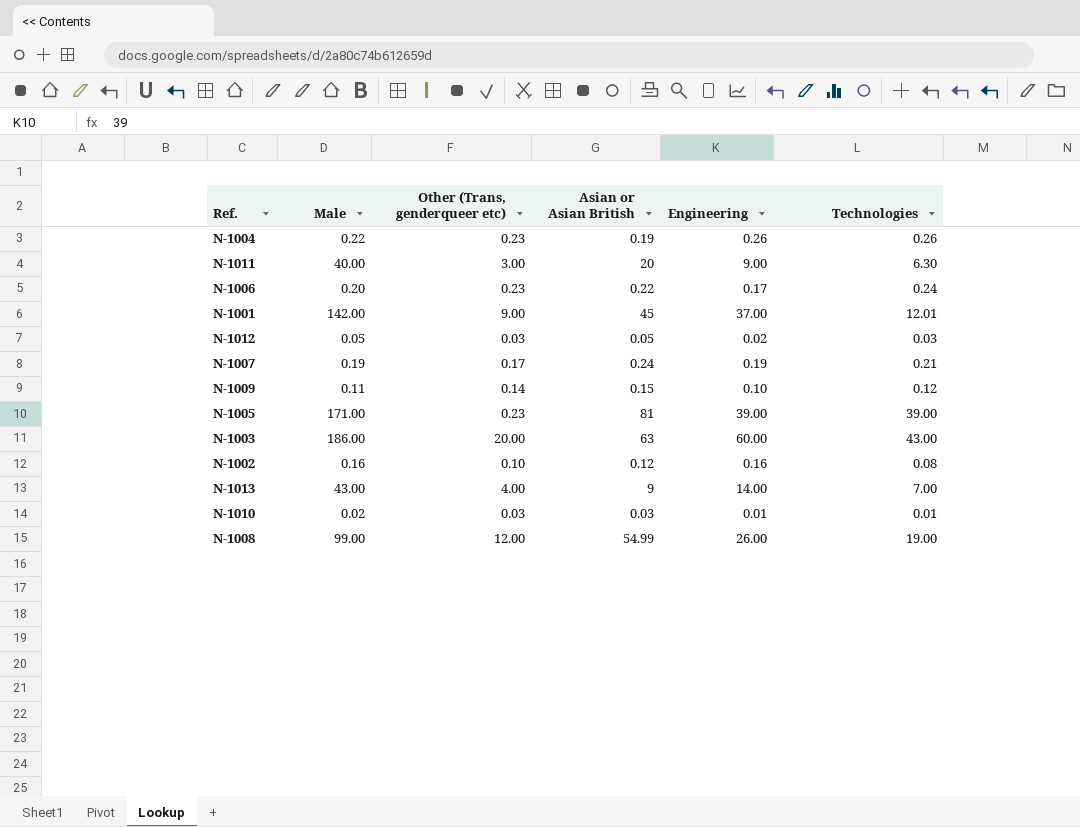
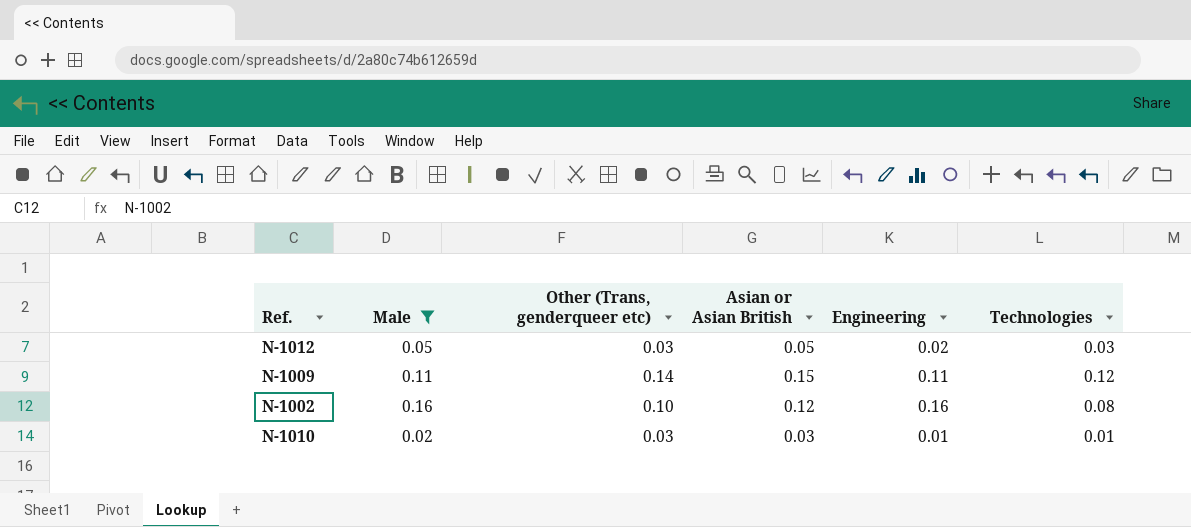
filter: none -> Male <= 0.16
N-1009 | Engineering: 0.10 -> 0.11

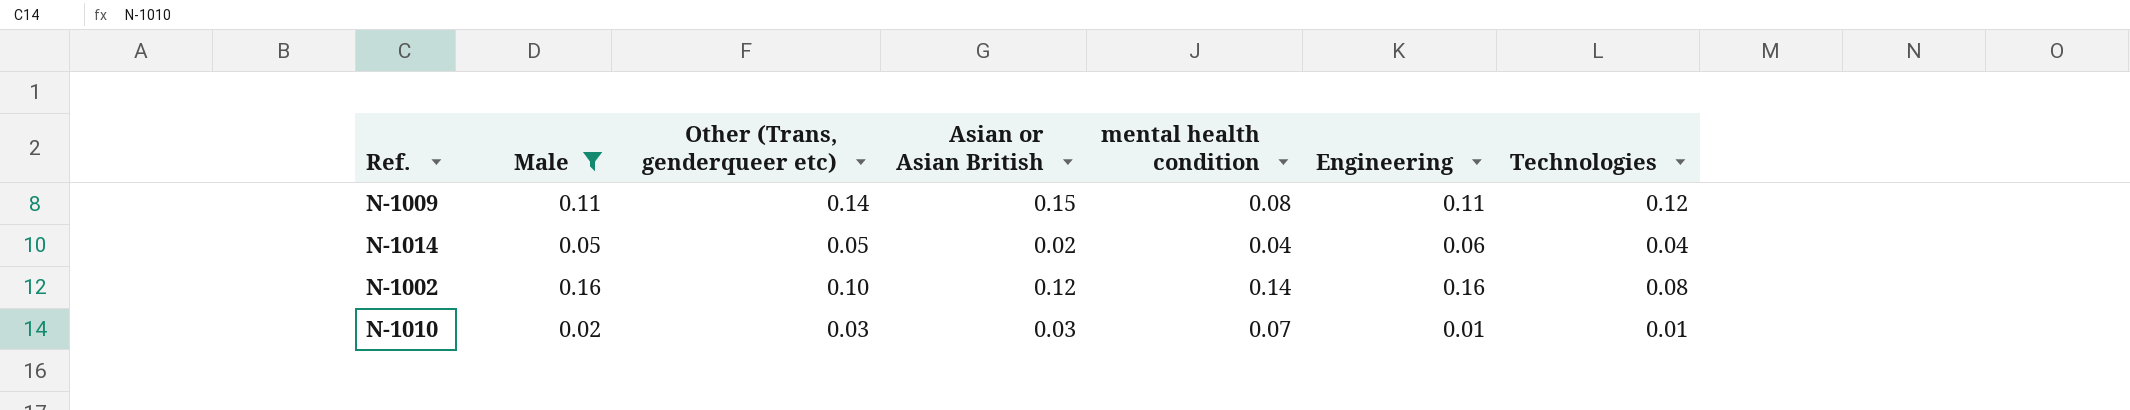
column mental health condition | position: none -> 5
row N-1012: 0.05 | 0.03 | 0.05 | 0.02 | 0.03 -> none
row N-1014: none -> 0.05 | 0.05 | 0.02 | 0.04 | 0.06 | 0.04

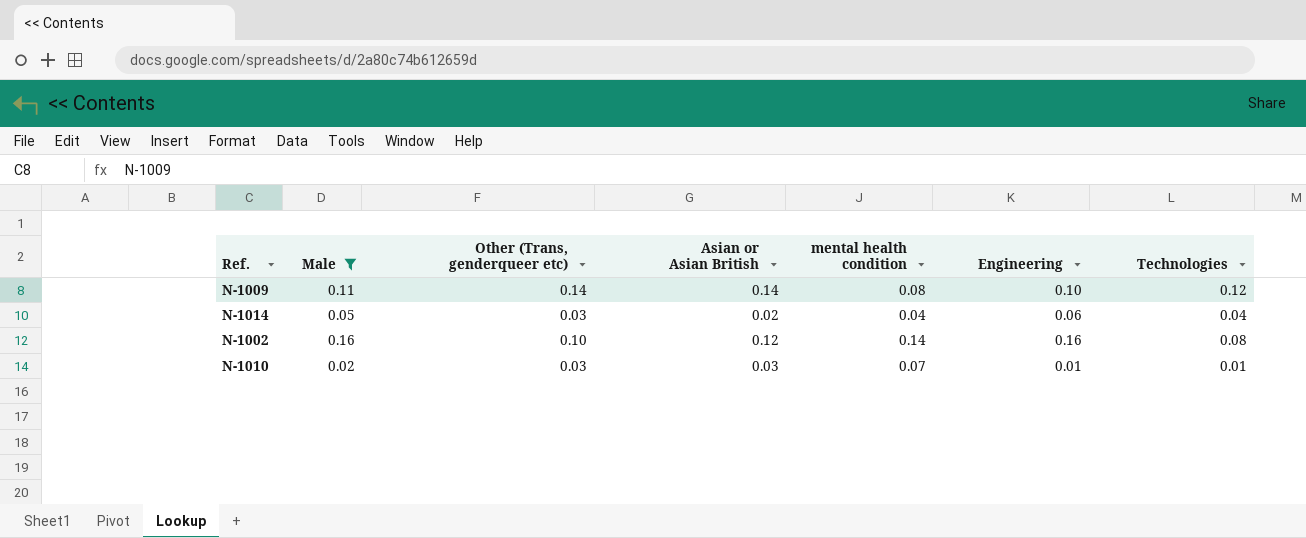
N-1009 | Asian or Asian British: 0.15 -> 0.14
N-1009 | Engineering: 0.11 -> 0.10
N-1014 | Other (Trans, genderqueer etc): 0.05 -> 0.03

